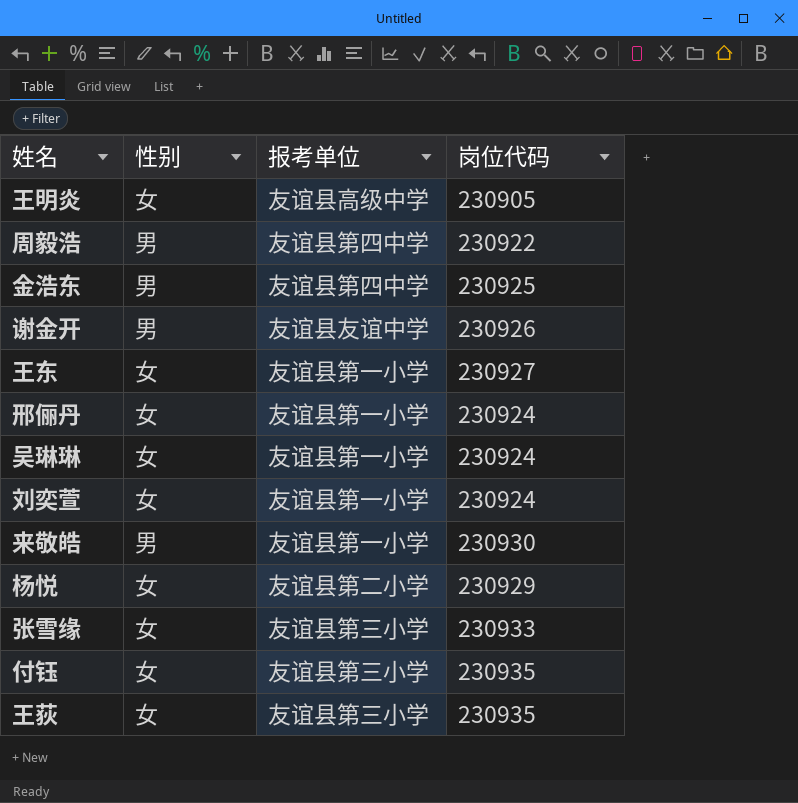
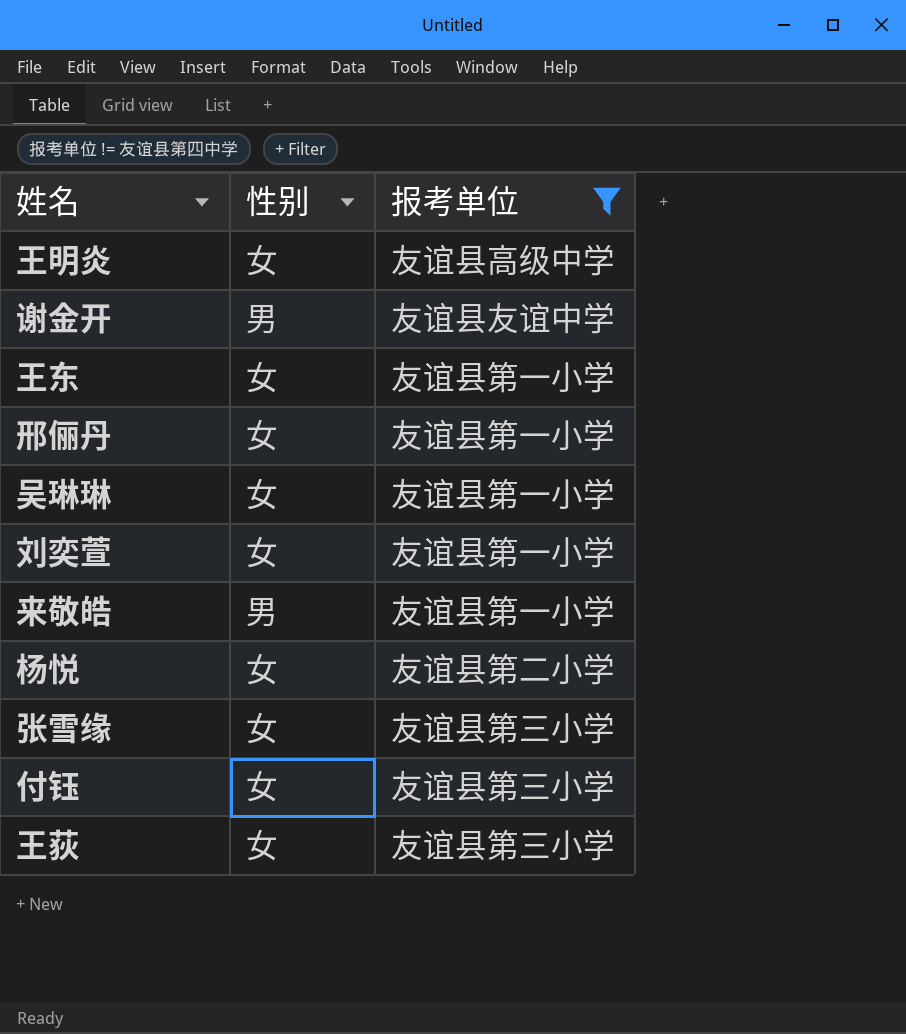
filter: none -> 报考单位 != 友谊县第四中学
column 岗位代码 | position: 4 -> none

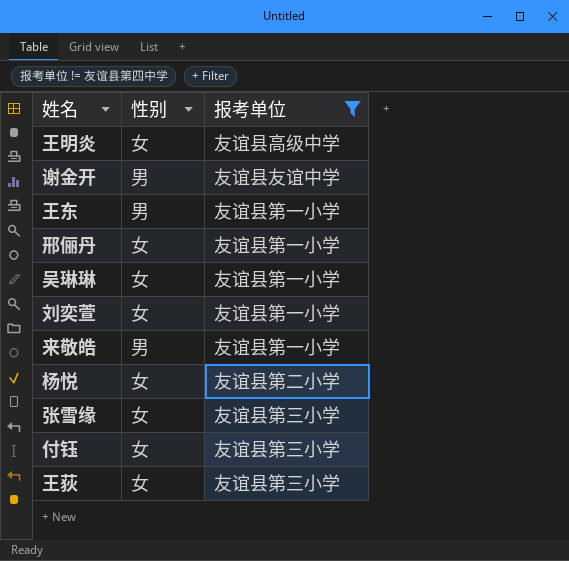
王东 | 性别: 女 -> 男

